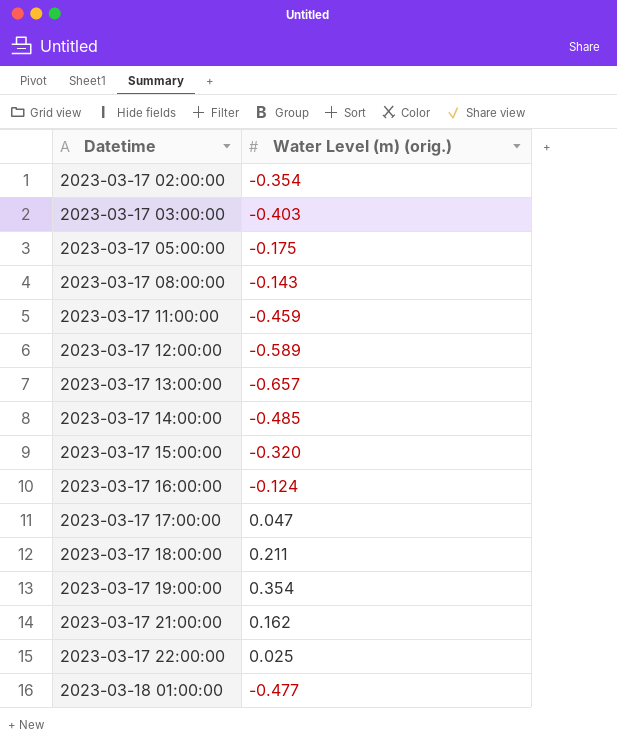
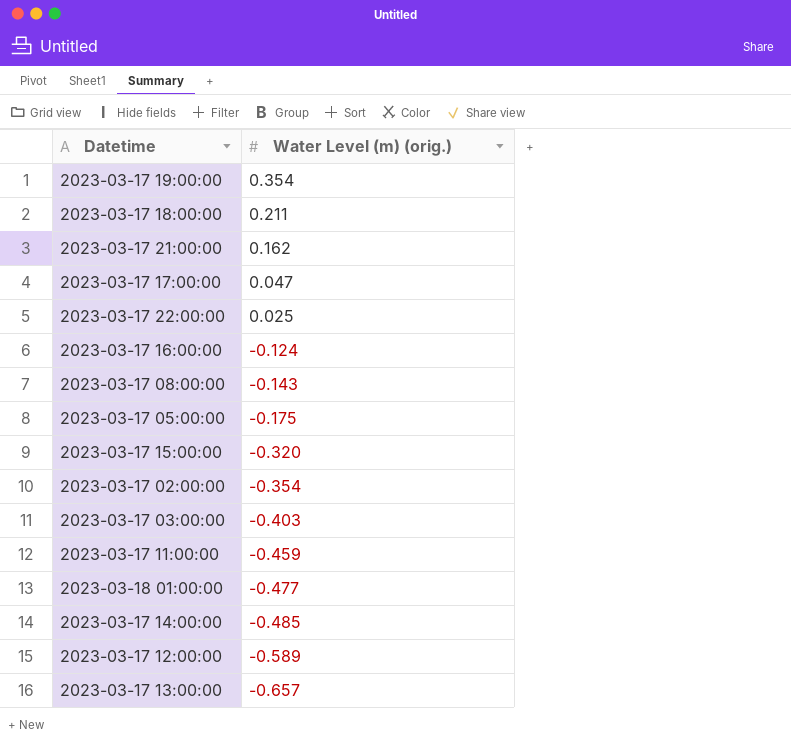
row order: Datetime ascending -> Water Level (m) (orig.) descending

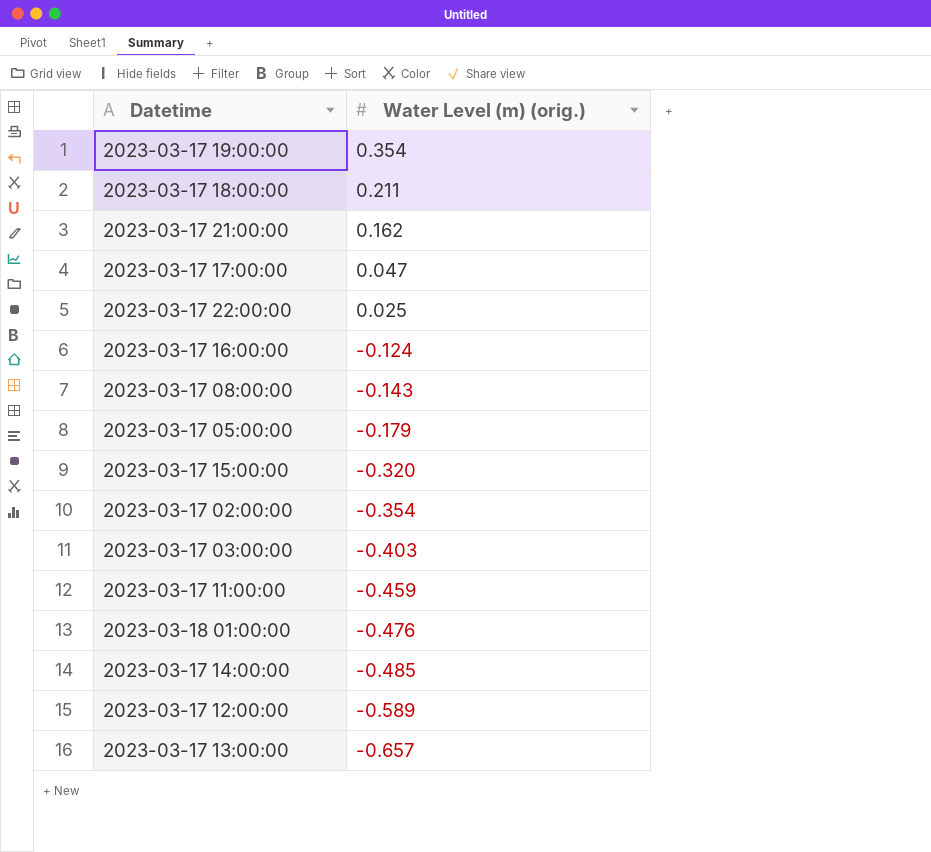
2023-03-17 05:00:00 | Water Level (m) (orig.): -0.175 -> -0.179
2023-03-18 01:00:00 | Water Level (m) (orig.): -0.477 -> -0.476

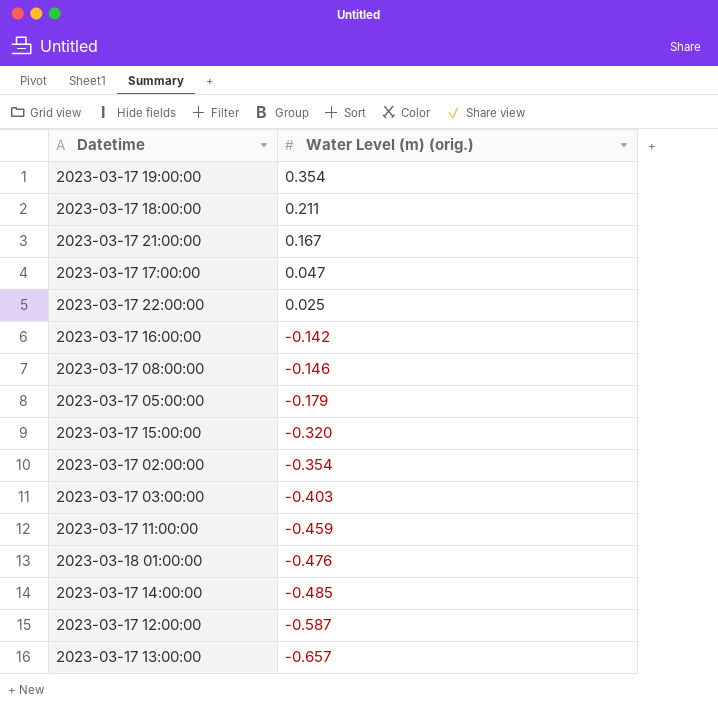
2023-03-17 21:00:00 | Water Level (m) (orig.): 0.162 -> 0.167
2023-03-17 16:00:00 | Water Level (m) (orig.): -0.124 -> -0.142
2023-03-17 08:00:00 | Water Level (m) (orig.): -0.143 -> -0.146
2023-03-17 12:00:00 | Water Level (m) (orig.): -0.589 -> -0.587

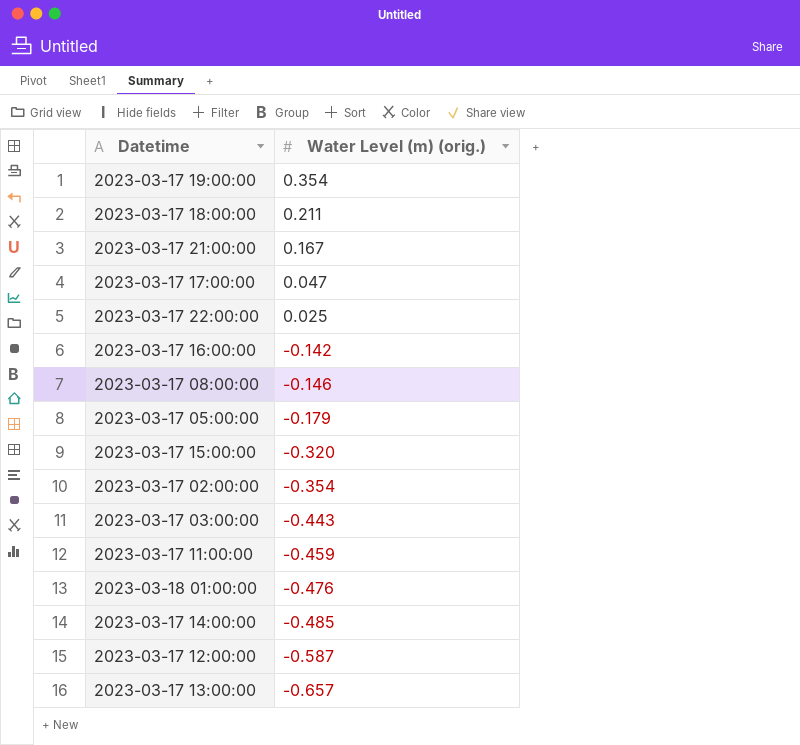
2023-03-17 03:00:00 | Water Level (m) (orig.): -0.403 -> -0.443

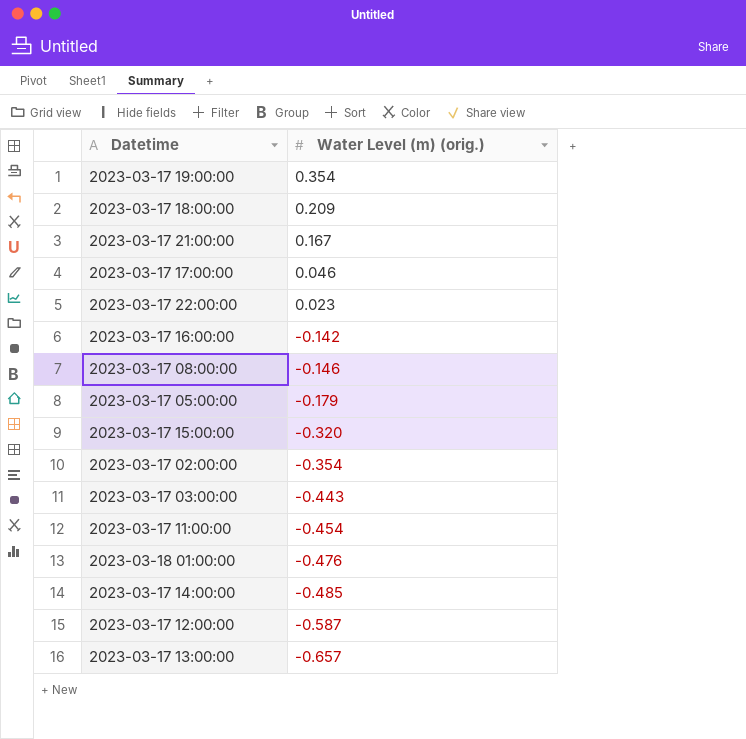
2023-03-17 18:00:00 | Water Level (m) (orig.): 0.211 -> 0.209
2023-03-17 17:00:00 | Water Level (m) (orig.): 0.047 -> 0.046
2023-03-17 22:00:00 | Water Level (m) (orig.): 0.025 -> 0.023
2023-03-17 11:00:00 | Water Level (m) (orig.): -0.459 -> -0.454

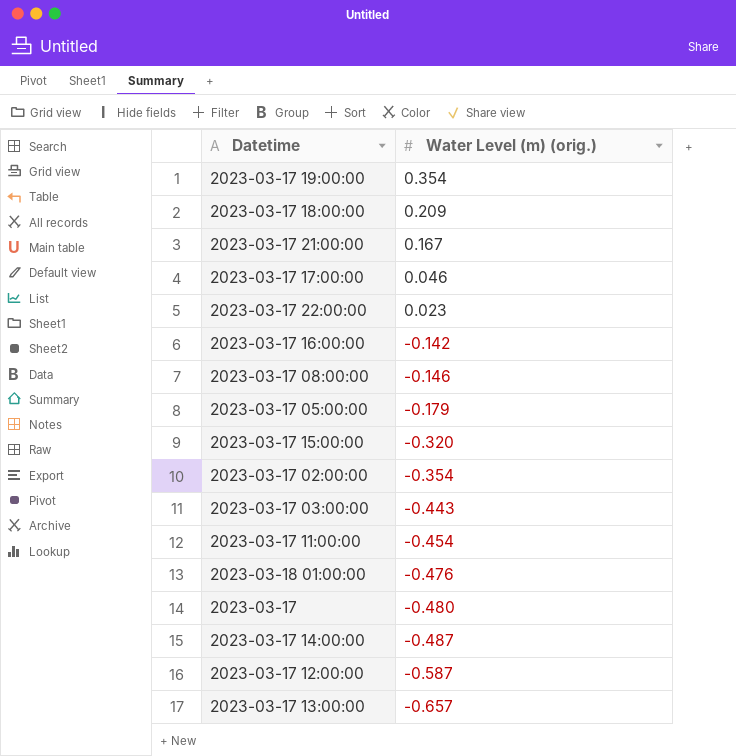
row 2023-03-17: none -> -0.480
2023-03-17 14:00:00 | Water Level (m) (orig.): -0.485 -> -0.487

